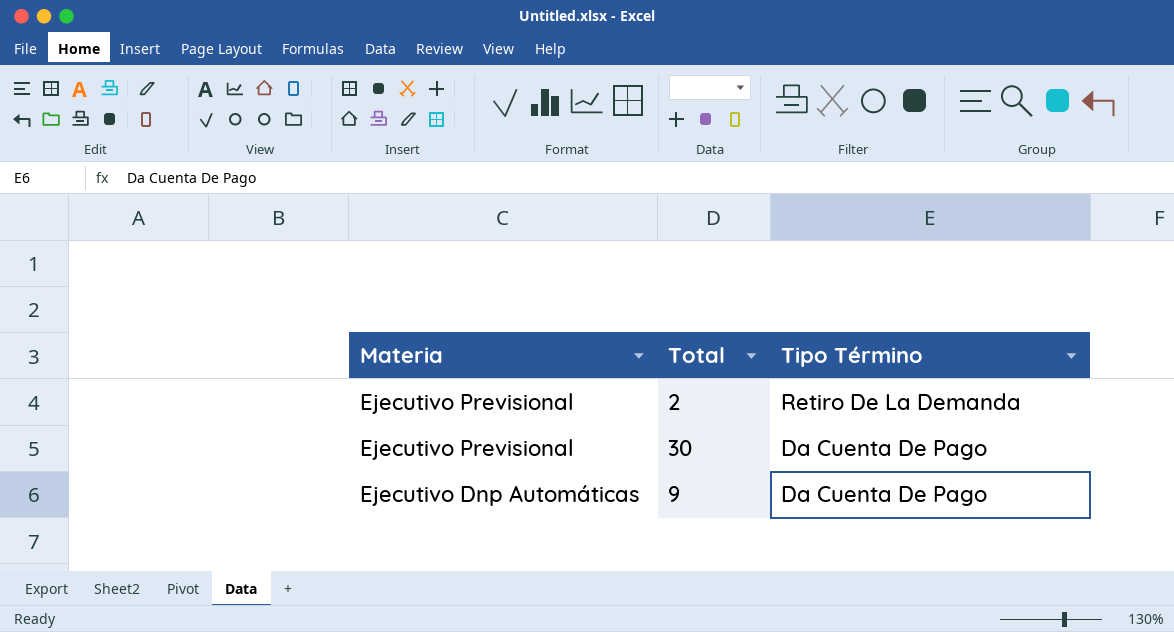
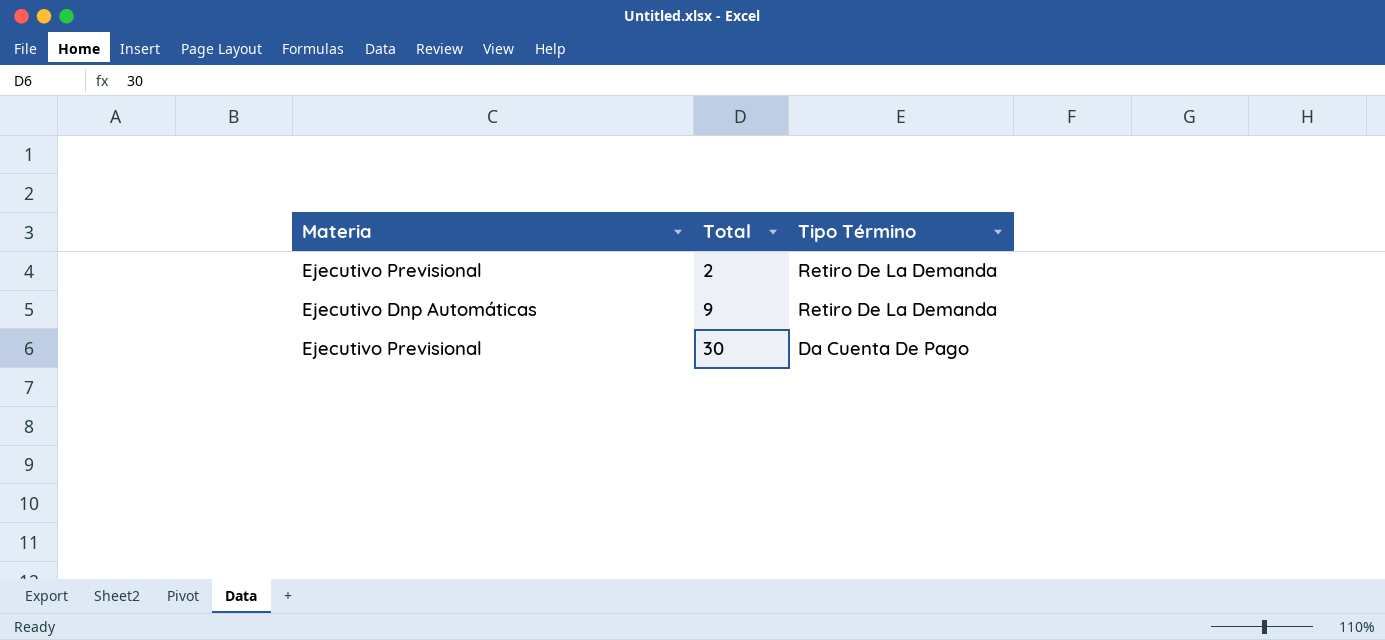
row order: Materia descending -> Total ascending
9 | Tipo Término: Da Cuenta De Pago -> Retiro De La Demanda

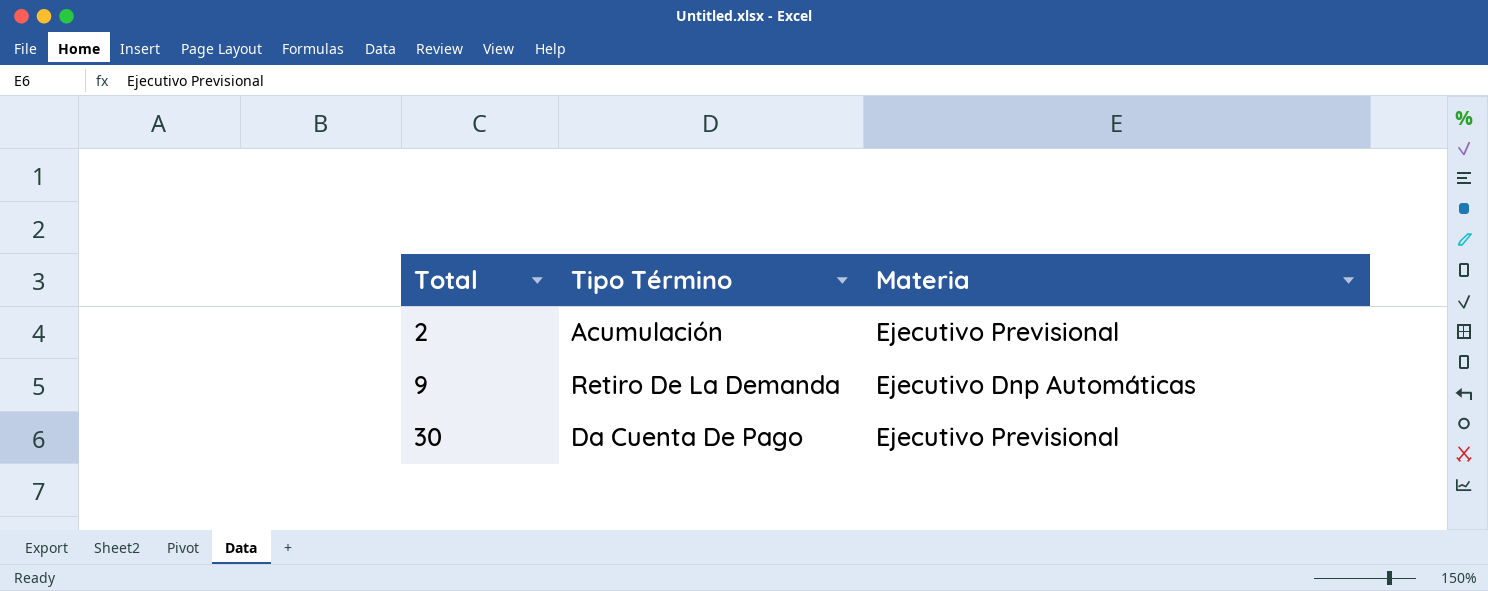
column Materia | position: 1 -> 3
2 | Tipo Término: Retiro De La Demanda -> Acumulación

